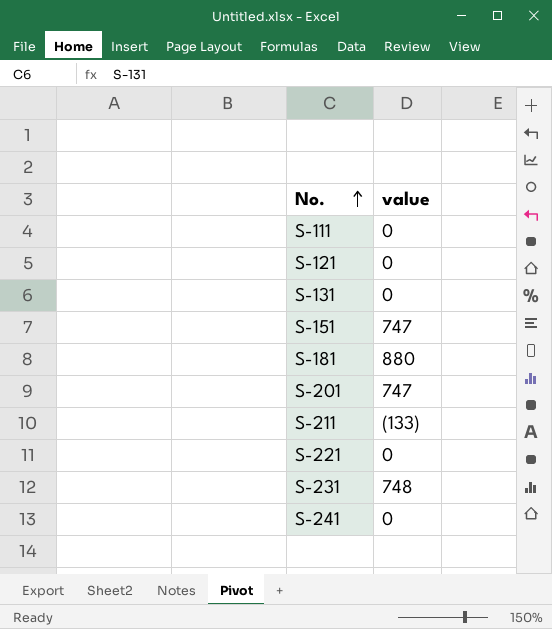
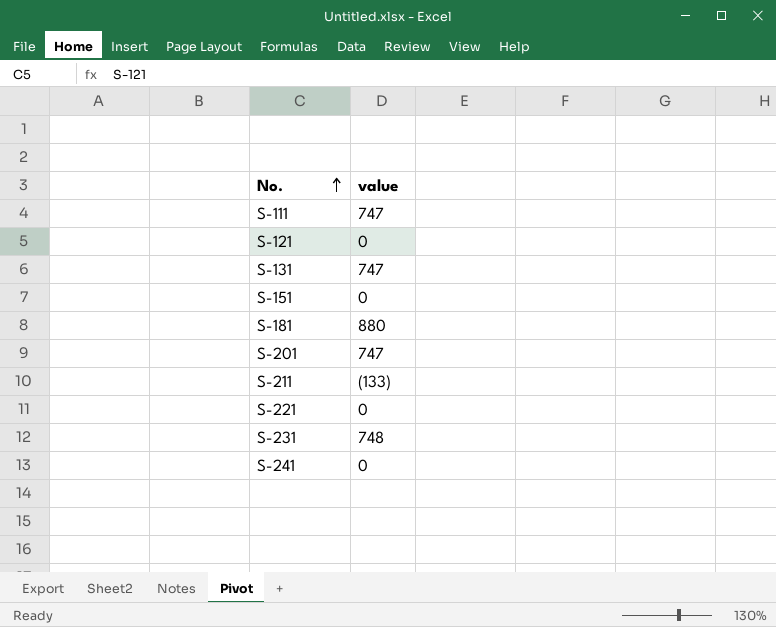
S-111 | value: 0 -> 747
S-131 | value: 0 -> 747
S-151 | value: 747 -> 0

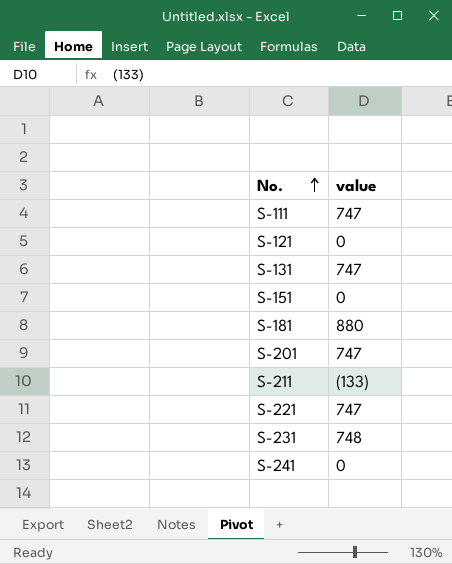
S-221 | value: 0 -> 747

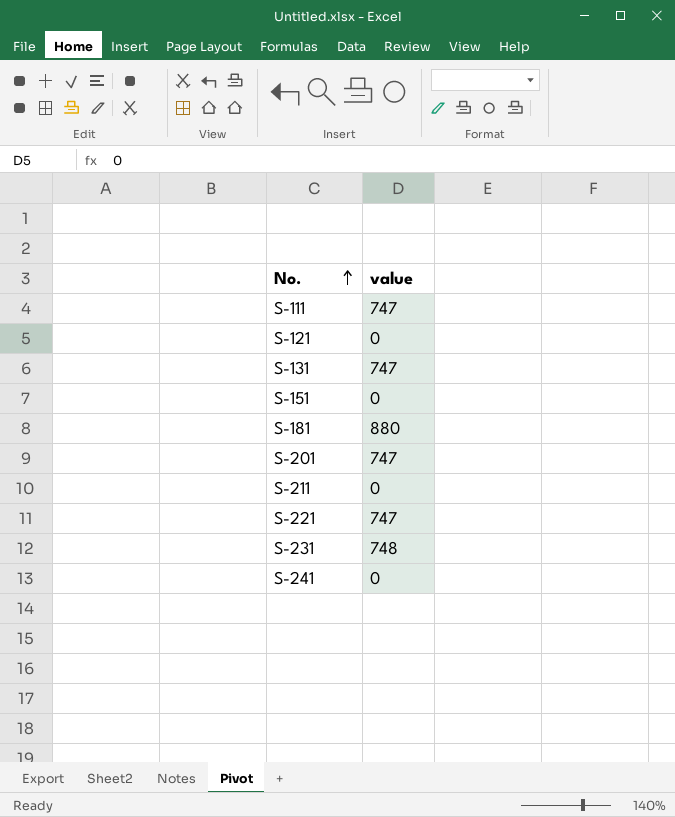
S-211 | value: (133) -> 0

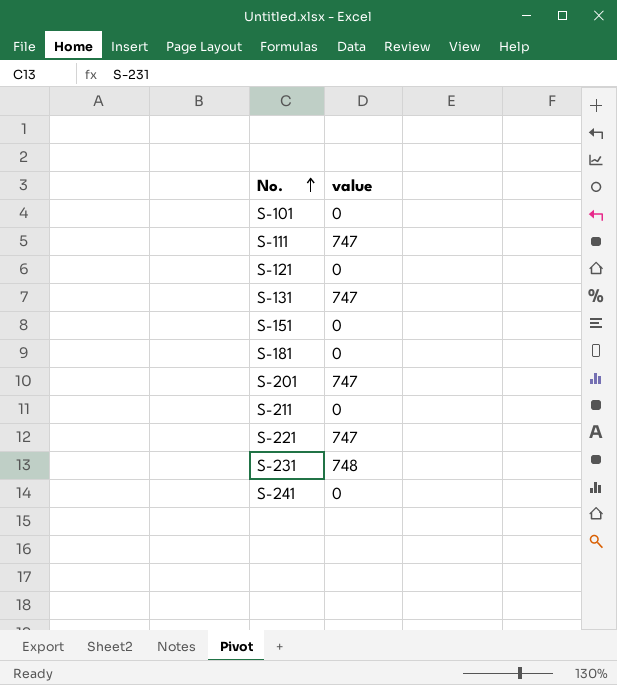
row S-101: none -> 0
S-181 | value: 880 -> 0

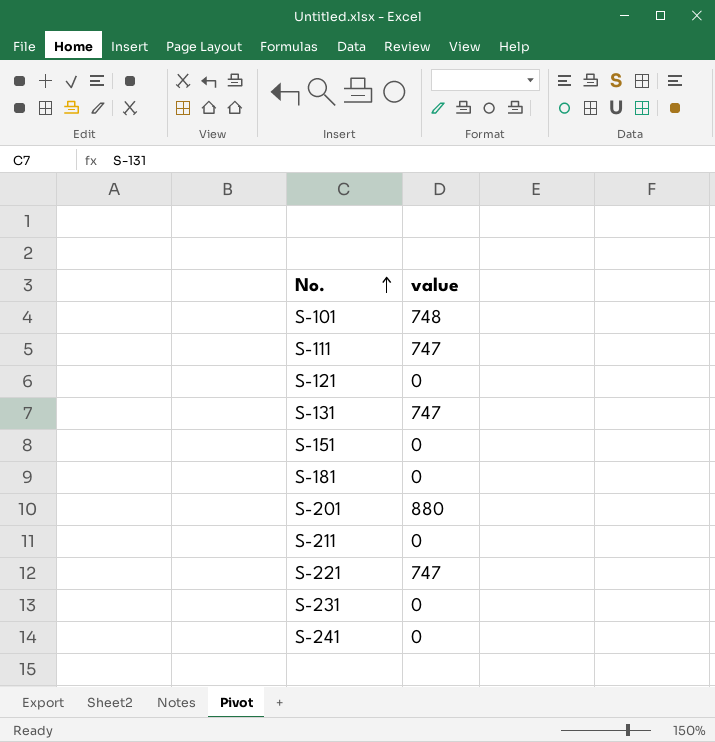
S-101 | value: 0 -> 748
S-201 | value: 747 -> 880
S-231 | value: 748 -> 0

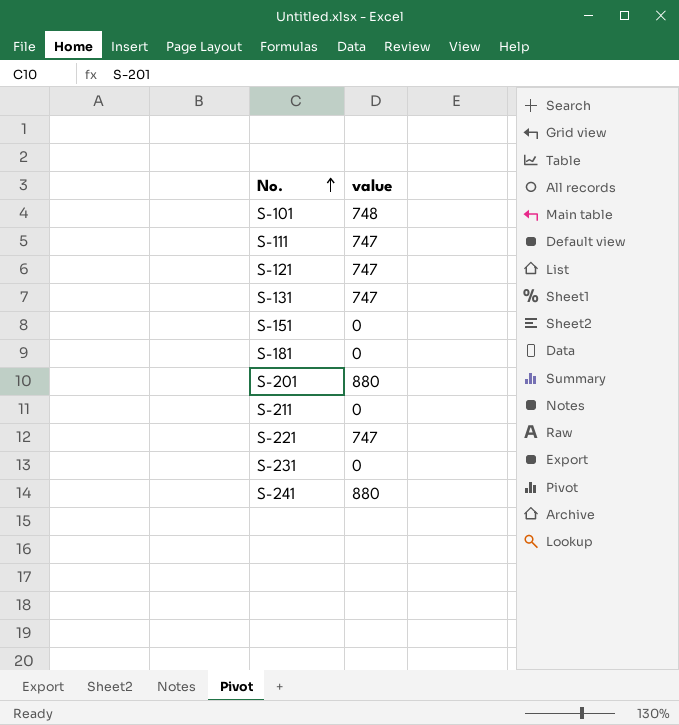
S-121 | value: 0 -> 747
S-241 | value: 0 -> 880

